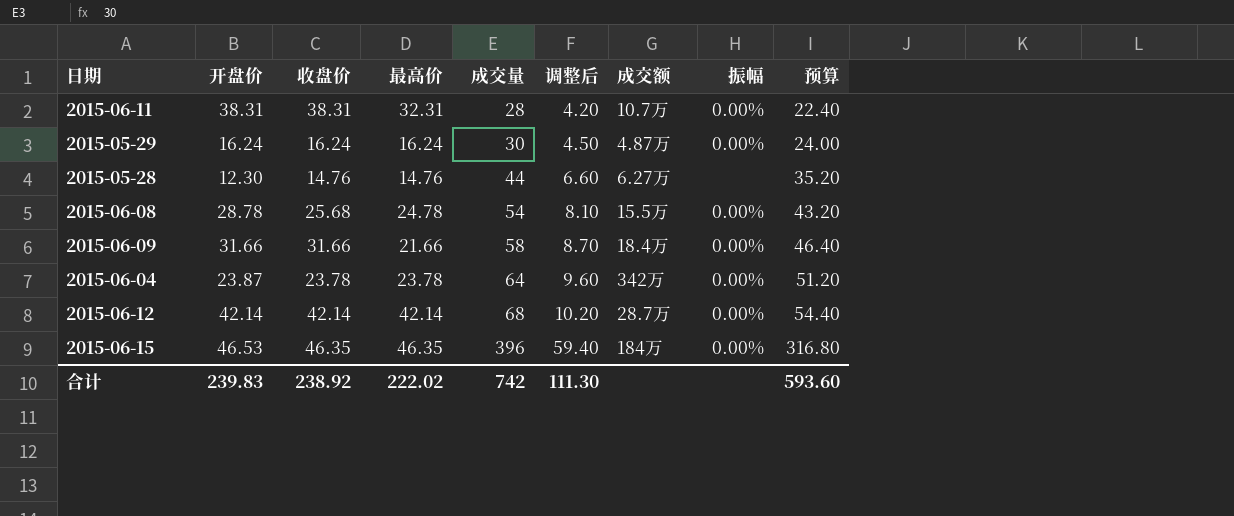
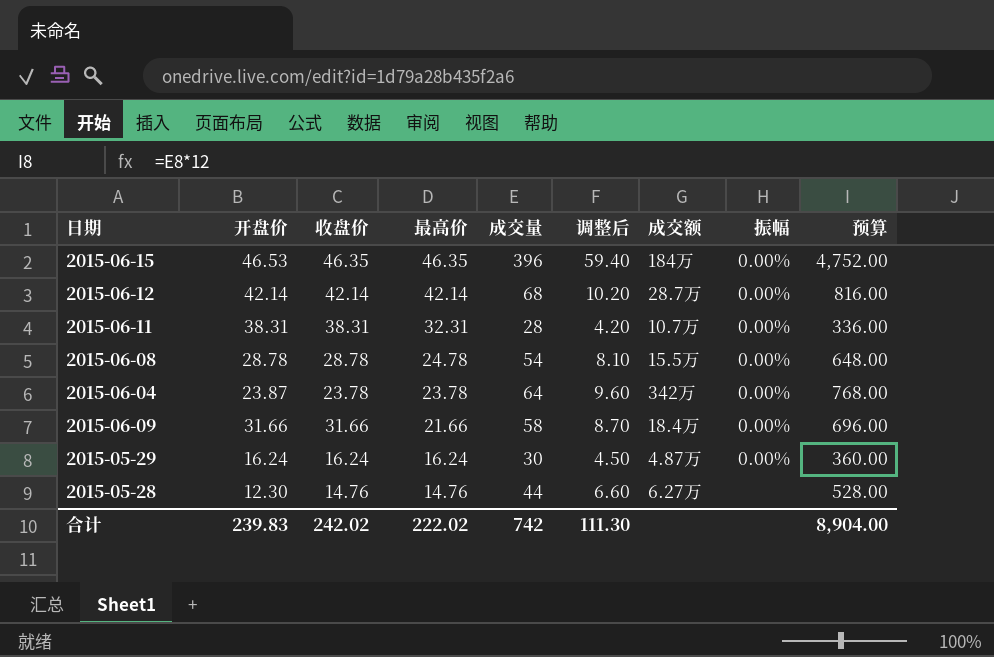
row order: 成交量 ascending -> 最高价 descending
column 预算 | formula: [成交量] * 0.8 -> [成交量] * 12
2015-06-08 | 收盘价: 25.68 -> 28.78
合计 | 收盘价: 238.92 -> 242.02
合计 | 预算: 593.60 -> 8,904.00

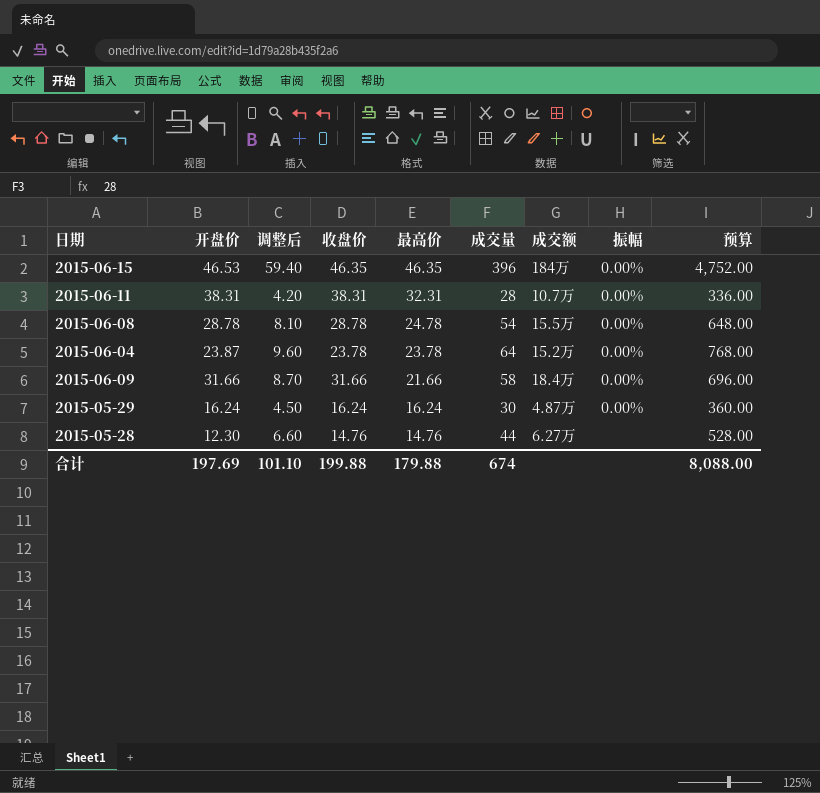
column 调整后 | position: 6 -> 3
row 2015-06-12: 42.14 | 42.14 | 42.14 | 68 | 10.20 | 28.7万 | 0.00% | 816.00 -> none
2015-06-04 | 成交额: 342万 -> 15.2万
合计 | 开盘价: 239.83 -> 197.69
合计 | 调整后: 111.30 -> 101.10
合计 | 收盘价: 242.02 -> 199.88
合计 | 最高价: 222.02 -> 179.88
合计 | 成交量: 742 -> 674
合计 | 预算: 8,904.00 -> 8,088.00

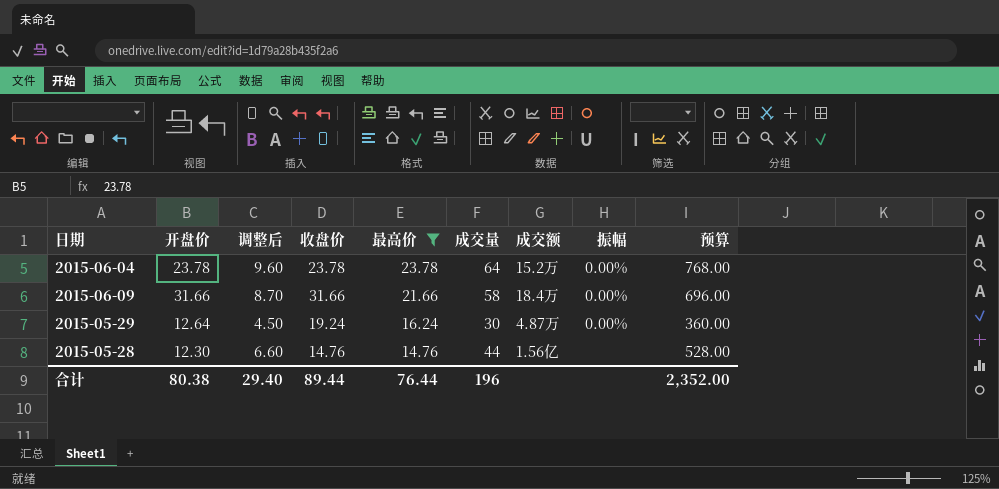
filter: none -> 最高价 <= 23.78
2015-06-04 | 开盘价: 23.87 -> 23.78
2015-05-29 | 开盘价: 16.24 -> 12.64
2015-05-29 | 收盘价: 16.24 -> 19.24
2015-05-28 | 成交额: 6.27万 -> 1.56亿
合计 | 开盘价: 197.69 -> 80.38
合计 | 调整后: 101.10 -> 29.40
合计 | 收盘价: 199.88 -> 89.44
合计 | 最高价: 179.88 -> 76.44
合计 | 成交量: 674 -> 196
合计 | 预算: 8,088.00 -> 2,352.00

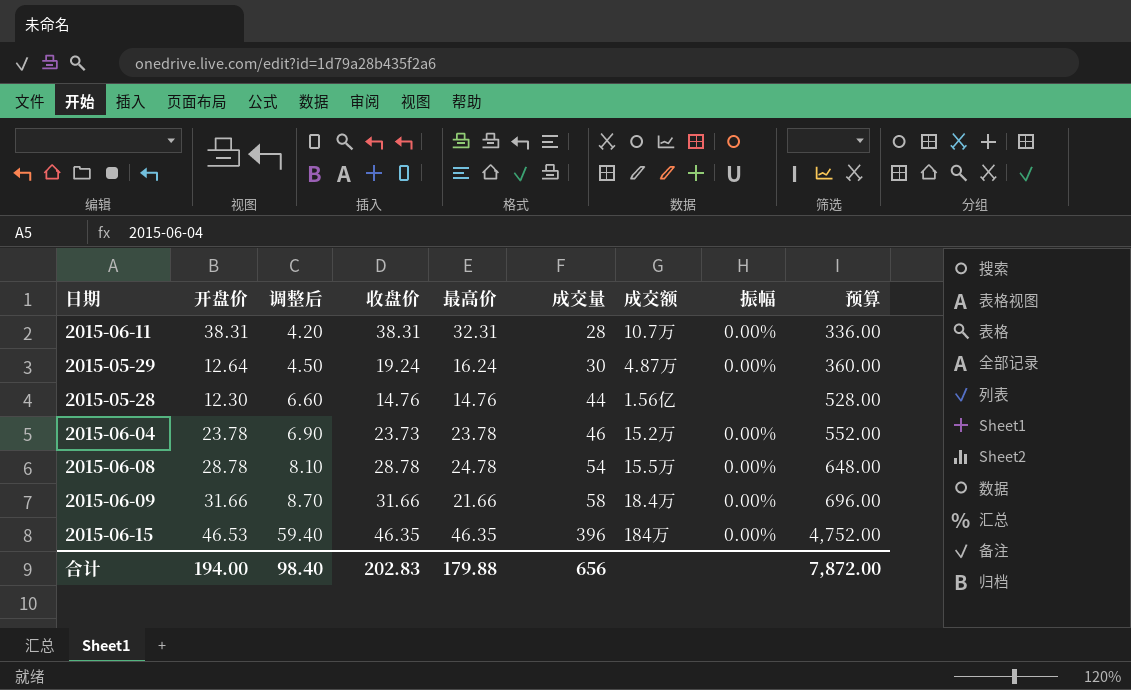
filter: 最高价 <= 23.78 -> none
row order: 最高价 descending -> 调整后 ascending
2015-06-04 | 调整后: 9.60 -> 6.90
2015-06-04 | 收盘价: 23.78 -> 23.73
2015-06-04 | 成交量: 64 -> 46
2015-06-04 | 预算: 768.00 -> 552.00
合计 | 开盘价: 80.38 -> 194.00
合计 | 调整后: 29.40 -> 98.40
合计 | 收盘价: 89.44 -> 202.83
合计 | 最高价: 76.44 -> 179.88
合计 | 成交量: 196 -> 656
合计 | 预算: 2,352.00 -> 7,872.00

